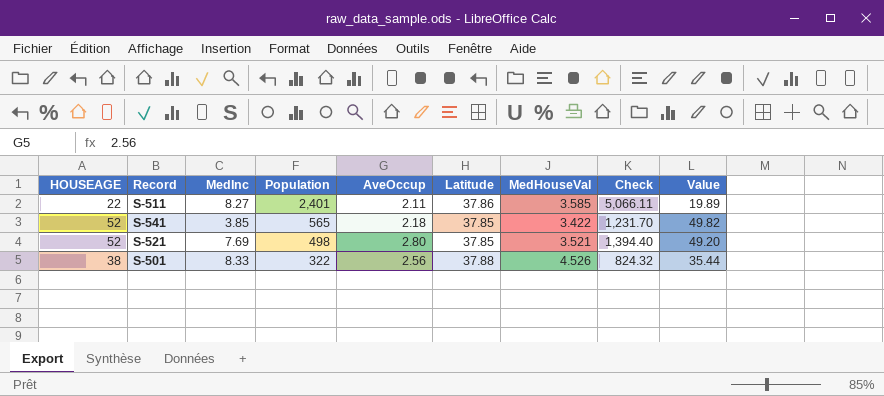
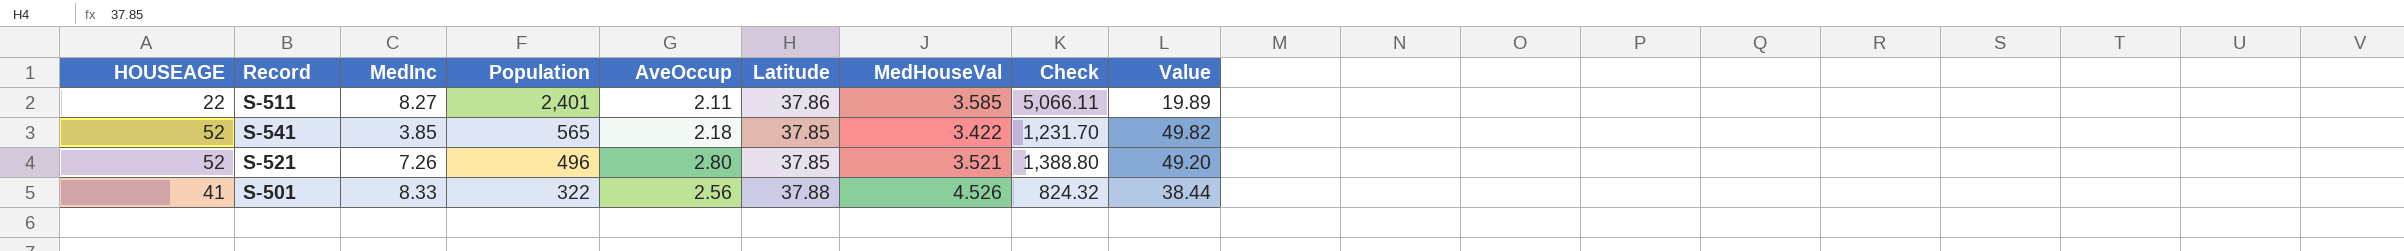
S-521 | MedInc: 7.69 -> 7.26
S-521 | Population: 498 -> 496
S-521 | Check: 1,394.40 -> 1,388.80
S-501 | HOUSEAGE: 38 -> 41
S-501 | Value: 35.44 -> 38.44

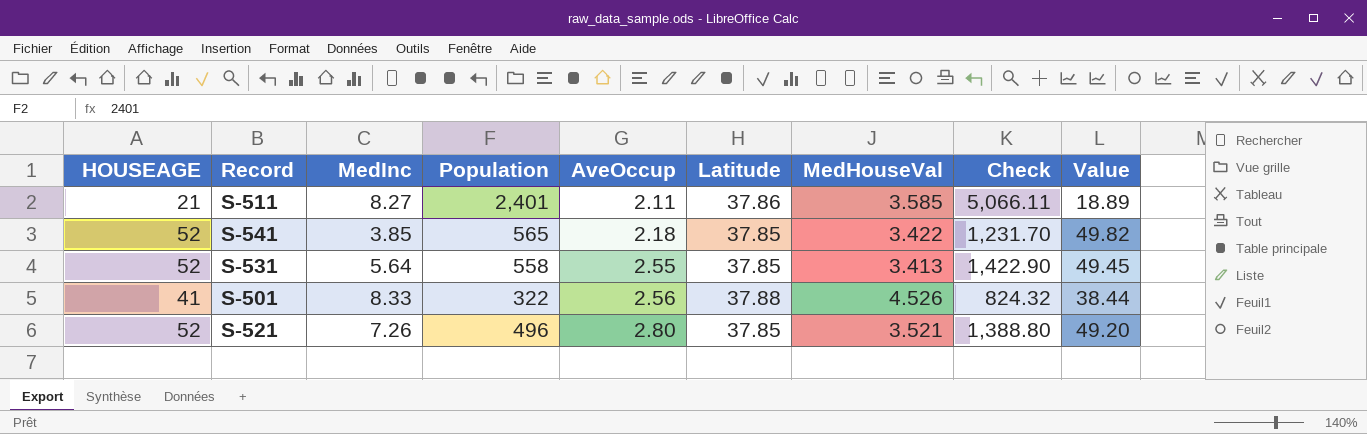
row order: Population descending -> AveOccup ascending
S-511 | HOUSEAGE: 22 -> 21
S-511 | Value: 19.89 -> 18.89
row S-531: none -> 52 | 5.64 | 558 | 2.55 | 37.85 | 3.413 | 1,422.90 | 49.45

